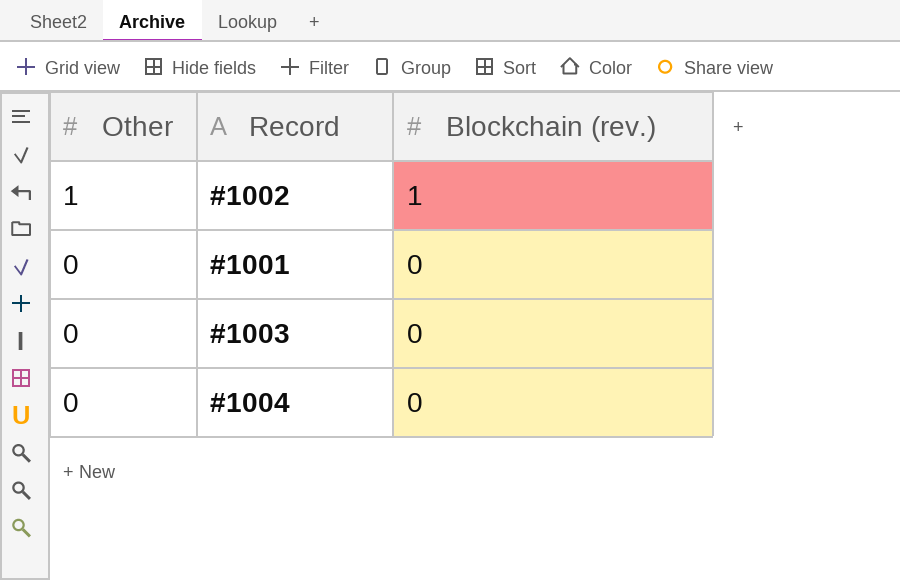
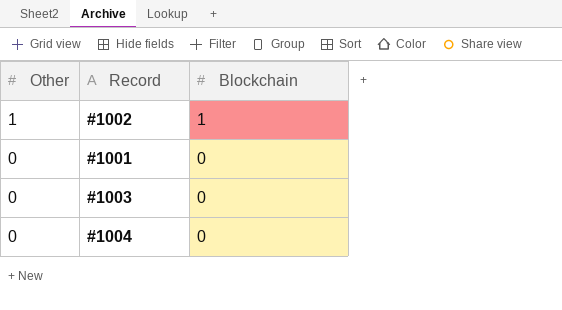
column name: Blockchain (rev.) -> Blockchain

